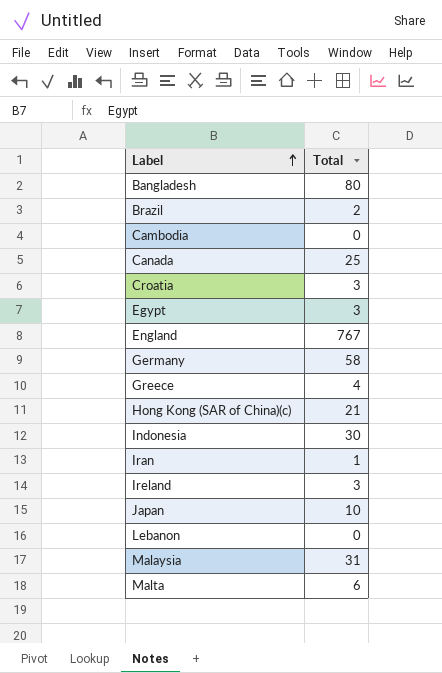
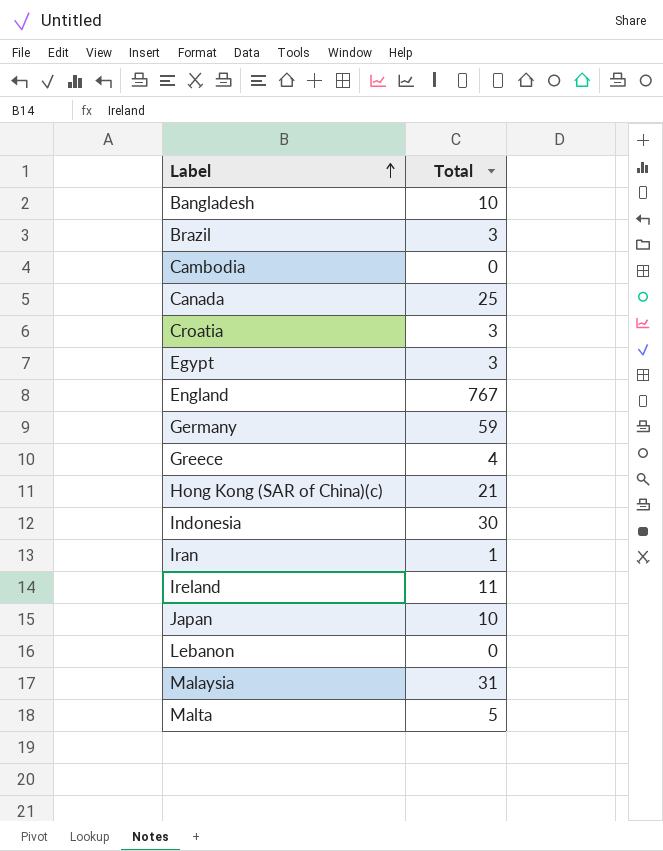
Bangladesh | Total: 80 -> 10
Brazil | Total: 2 -> 3
Germany | Total: 58 -> 59
Ireland | Total: 3 -> 11
Malta | Total: 6 -> 5

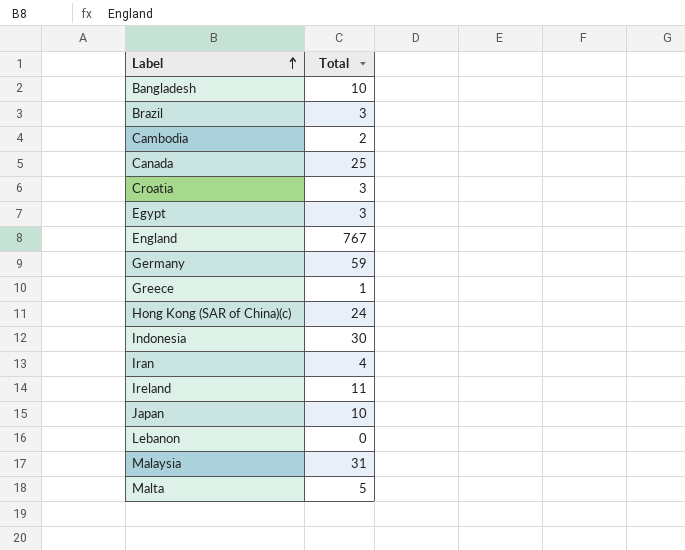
Cambodia | Total: 0 -> 2
Greece | Total: 4 -> 1
Hong Kong (SAR of China)(c) | Total: 21 -> 24
Iran | Total: 1 -> 4

